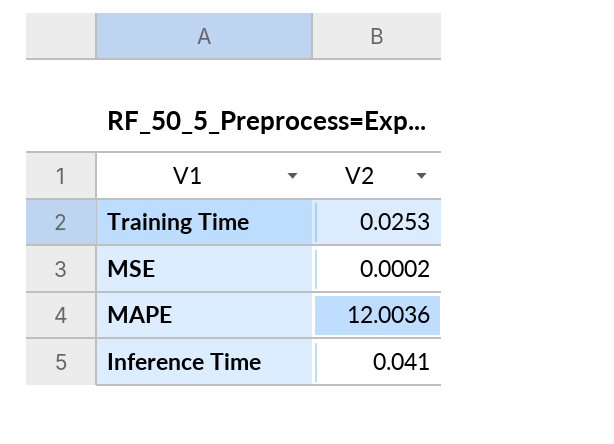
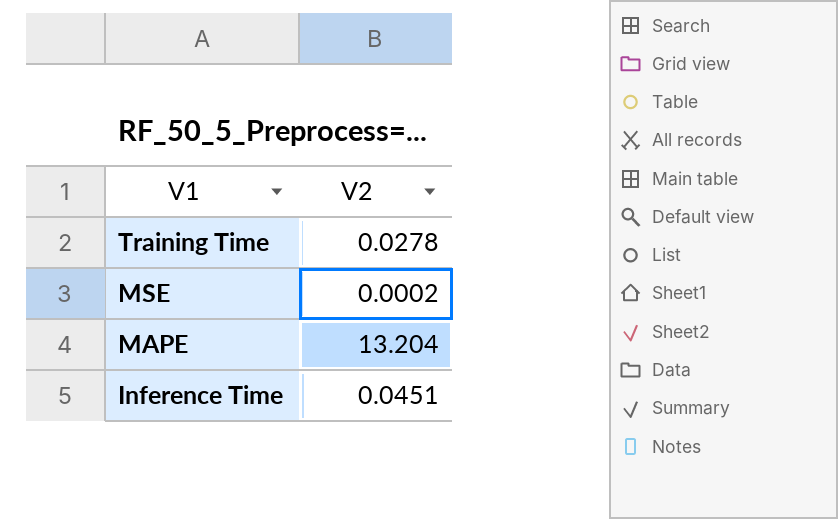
Training Time | V2: 0.0253 -> 0.0278
MAPE | V2: 12.0036 -> 13.204
Inference Time | V2: 0.041 -> 0.0451

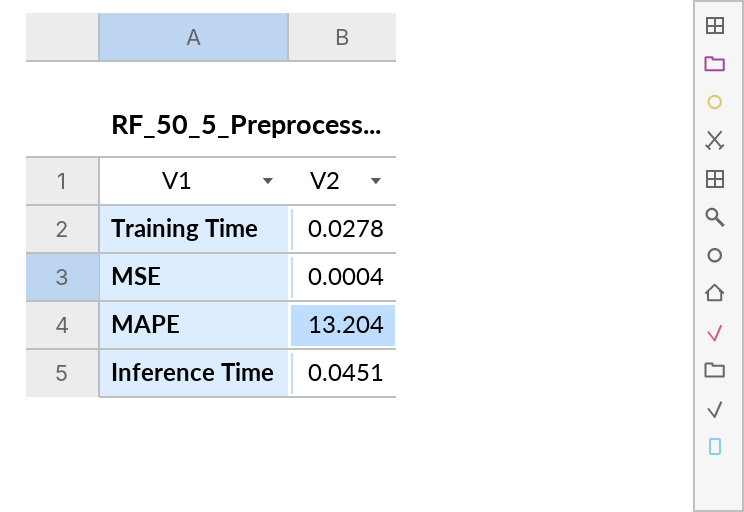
MSE | V2: 0.0002 -> 0.0004

